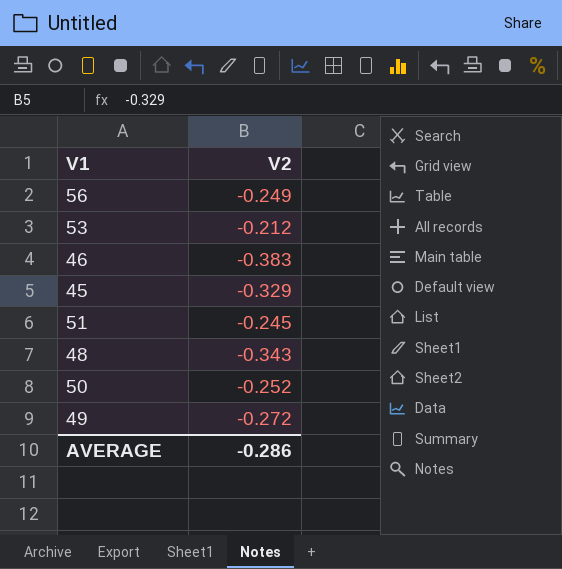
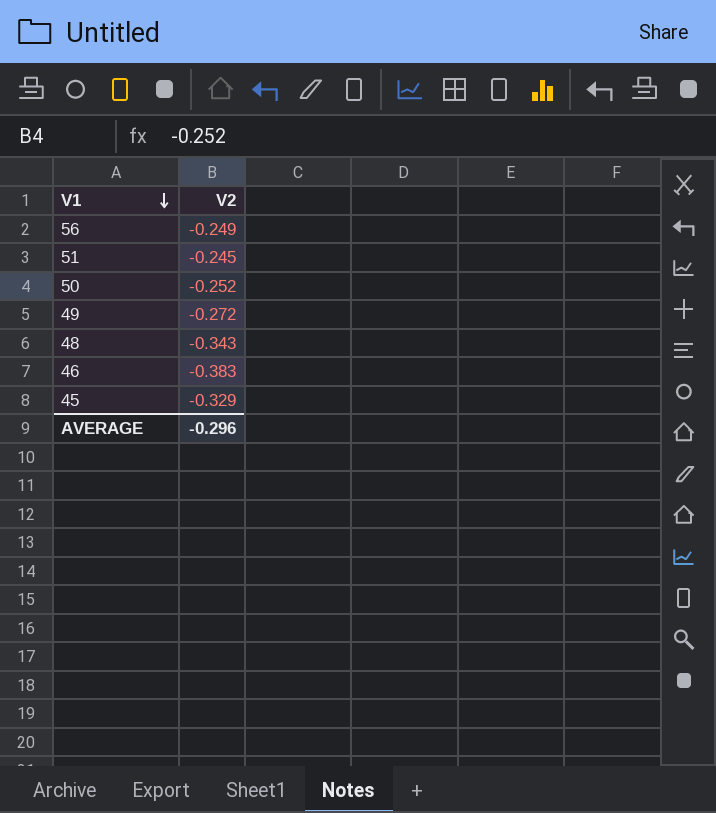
row order: none -> V1 descending
row 53: -0.212 -> none
AVERAGE | V2: -0.286 -> -0.296

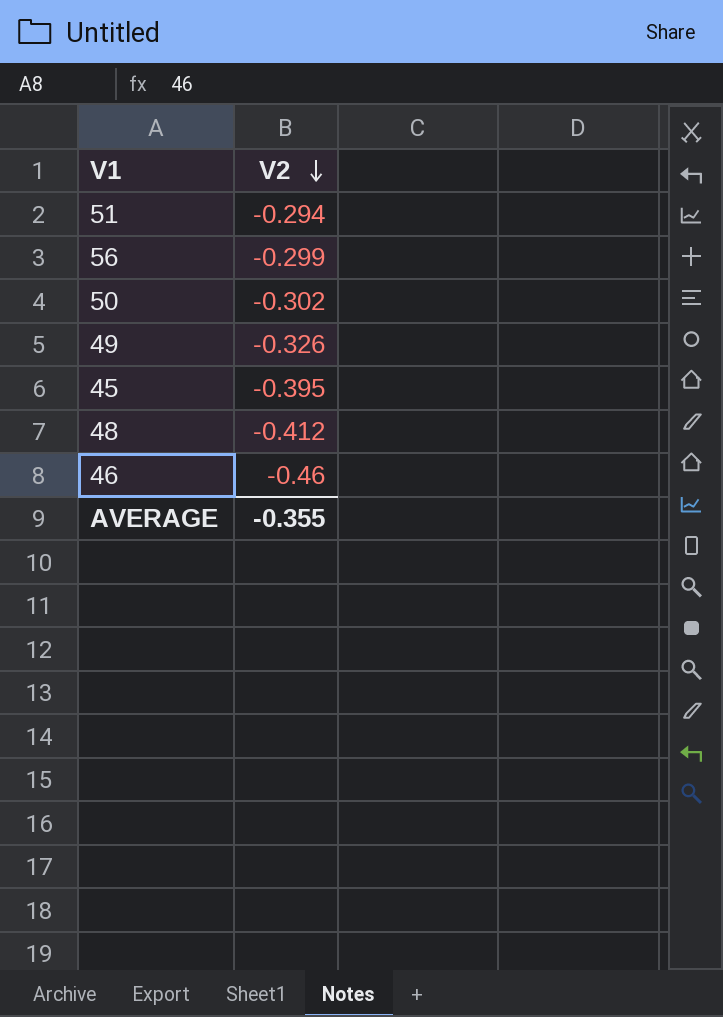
row order: V1 descending -> V2 descending
51 | V2: -0.245 -> -0.294
56 | V2: -0.249 -> -0.299
50 | V2: -0.252 -> -0.302
49 | V2: -0.272 -> -0.326
45 | V2: -0.329 -> -0.395
48 | V2: -0.343 -> -0.412
46 | V2: -0.383 -> -0.46
AVERAGE | V2: -0.296 -> -0.355

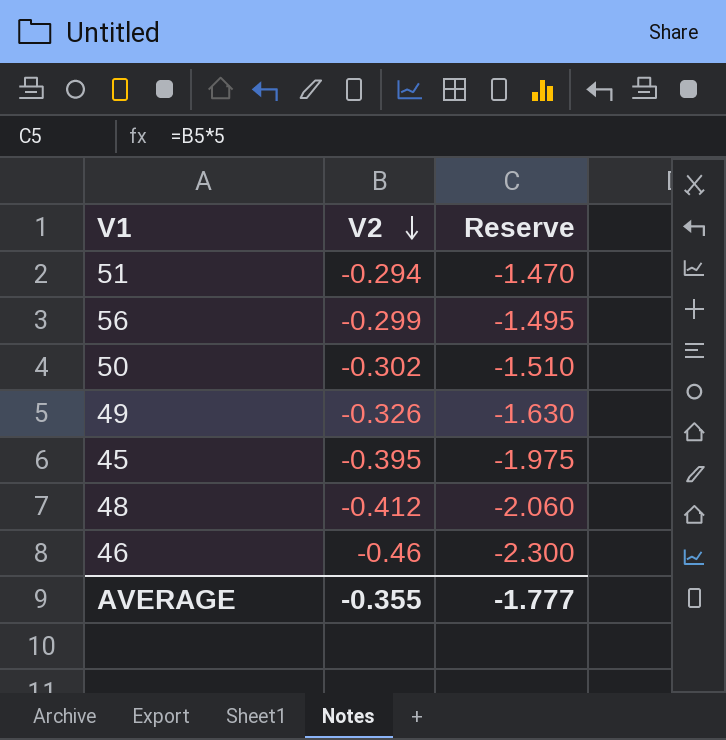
column Reserve | formula: none -> [V2] * 5

